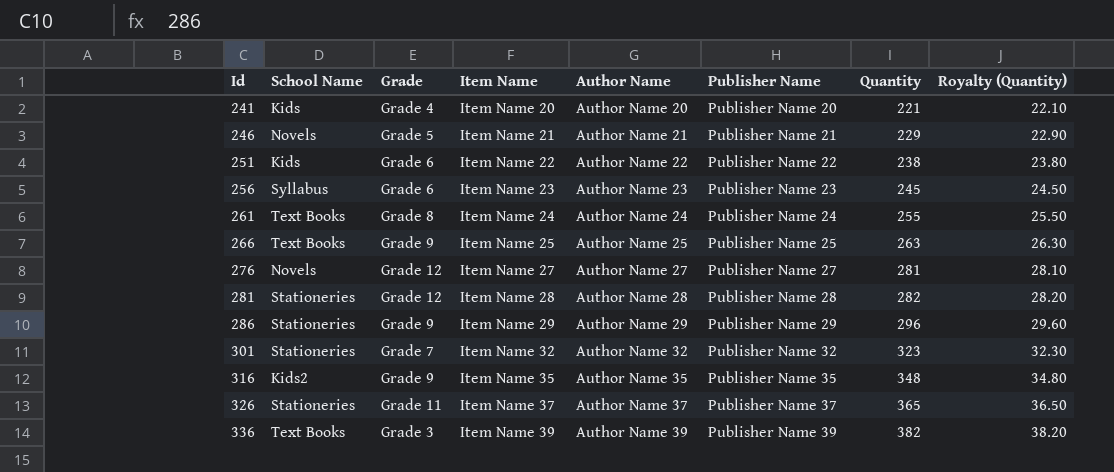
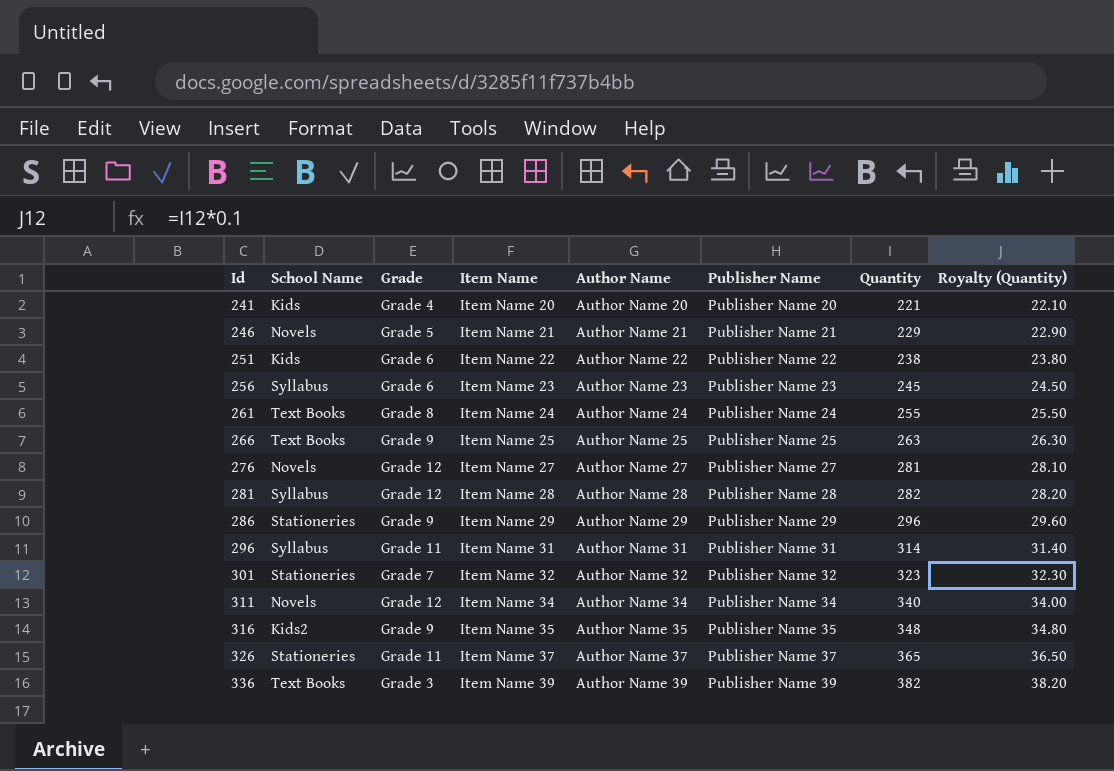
281 | School Name: Stationeries -> Syllabus
row 296: none -> Syllabus | Grade 11 | Item Name 31 | Author Name 31 | Publisher Name 31 | 314 | 31.40
row 311: none -> Novels | Grade 12 | Item Name 34 | Author Name 34 | Publisher Name 34 | 340 | 34.00

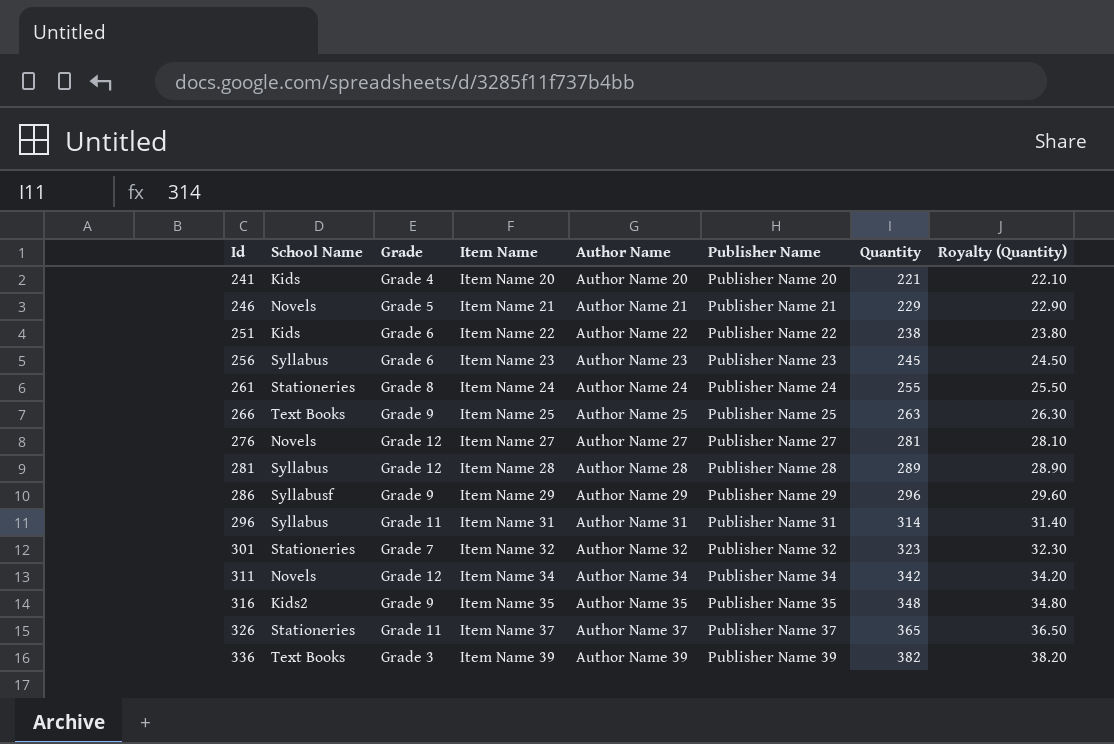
261 | School Name: Text Books -> Stationeries
281 | Quantity: 282 -> 289
281 | Royalty (Quantity): 28.20 -> 28.90
286 | School Name: Stationeries -> Syllabusf
311 | Quantity: 340 -> 342
311 | Royalty (Quantity): 34.00 -> 34.20

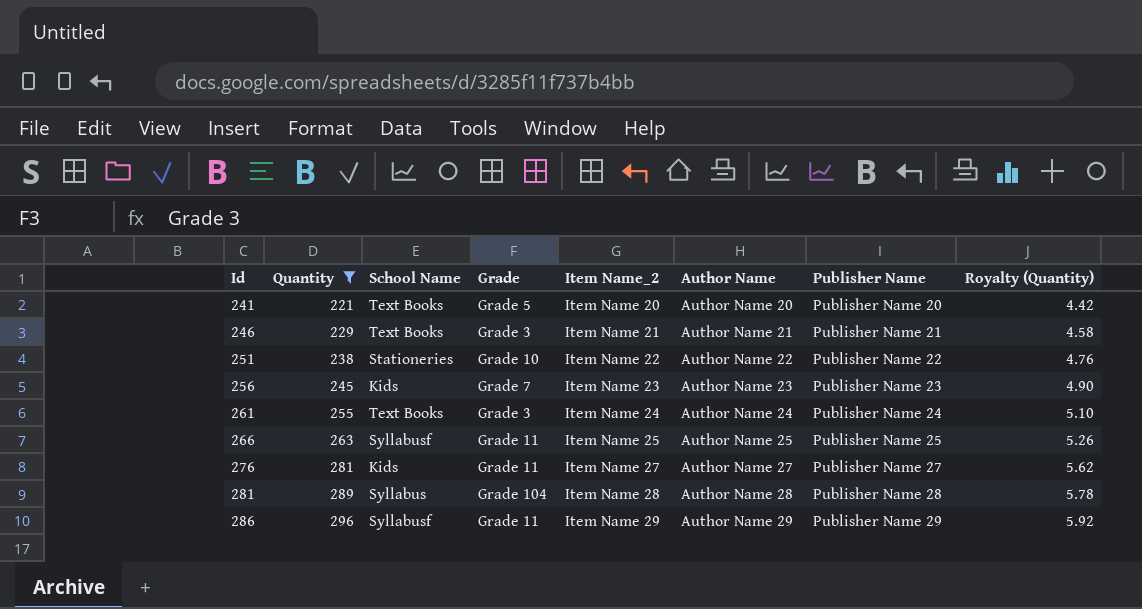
filter: none -> Quantity <= 296
column Quantity | position: 7 -> 2
column name: Item Name -> Item Name_2
column Royalty (Quantity) | formula: [Quantity] * 0.1 -> [Quantity] * 0.02
241 | School Name: Kids -> Text Books
241 | Grade: Grade 4 -> Grade 5
246 | School Name: Novels -> Text Books
246 | Grade: Grade 5 -> Grade 3
251 | School Name: Kids -> Stationeries
251 | Grade: Grade 6 -> Grade 10
256 | School Name: Syllabus -> Kids
256 | Grade: Grade 6 -> Grade 7
261 | School Name: Stationeries -> Text Books
261 | Grade: Grade 8 -> Grade 3
266 | School Name: Text Books -> Syllabusf
266 | Grade: Grade 9 -> Grade 11
276 | School Name: Novels -> Kids
276 | Grade: Grade 12 -> Grade 11
281 | Grade: Grade 12 -> Grade 104
286 | Grade: Grade 9 -> Grade 11

